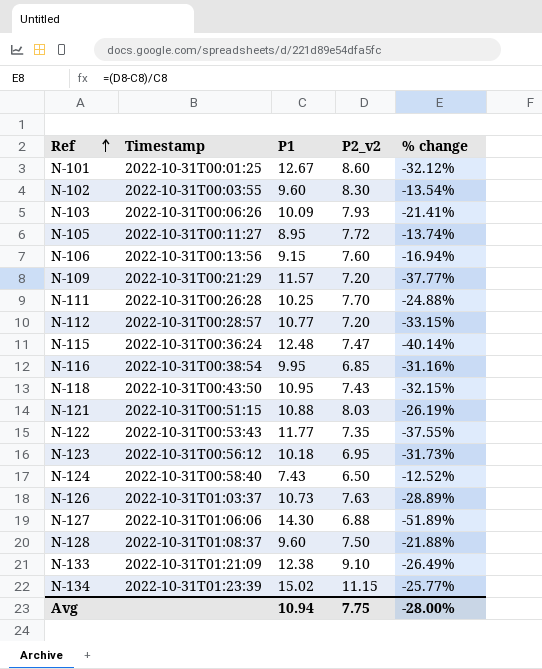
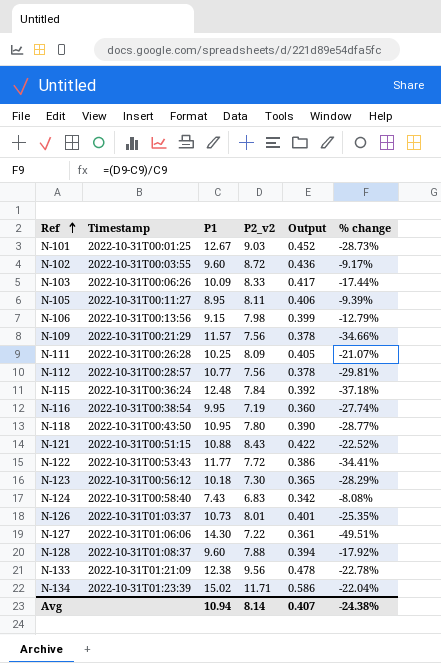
column Output | formula: none -> [P2_v2] * 0.05
N-101 | P2_v2: 8.60 -> 9.03
N-101 | % change: -32.12% -> -28.73%
N-102 | P2_v2: 8.30 -> 8.72
N-102 | % change: -13.54% -> -9.17%
N-103 | P2_v2: 7.93 -> 8.33
N-103 | % change: -21.41% -> -17.44%
N-105 | P2_v2: 7.72 -> 8.11
N-105 | % change: -13.74% -> -9.39%
N-106 | P2_v2: 7.60 -> 7.98
N-106 | % change: -16.94% -> -12.79%
N-109 | P2_v2: 7.20 -> 7.56
N-109 | % change: -37.77% -> -34.66%
N-111 | P2_v2: 7.70 -> 8.09
N-111 | % change: -24.88% -> -21.07%
N-112 | P2_v2: 7.20 -> 7.56
N-112 | % change: -33.15% -> -29.81%
N-115 | P2_v2: 7.47 -> 7.84
N-115 | % change: -40.14% -> -37.18%
N-116 | P2_v2: 6.85 -> 7.19
N-116 | % change: -31.16% -> -27.74%
N-118 | P2_v2: 7.43 -> 7.80
N-118 | % change: -32.15% -> -28.77%
N-121 | P2_v2: 8.03 -> 8.43
N-121 | % change: -26.19% -> -22.52%
N-122 | P2_v2: 7.35 -> 7.72
N-122 | % change: -37.55% -> -34.41%
N-123 | P2_v2: 6.95 -> 7.30
N-123 | % change: -31.73% -> -28.29%
N-124 | P2_v2: 6.50 -> 6.83
N-124 | % change: -12.52% -> -8.08%
N-126 | P2_v2: 7.63 -> 8.01
N-126 | % change: -28.89% -> -25.35%
N-127 | P2_v2: 6.88 -> 7.22
N-127 | % change: -51.89% -> -49.51%
N-128 | P2_v2: 7.50 -> 7.88
N-128 | % change: -21.88% -> -17.92%
N-133 | P2_v2: 9.10 -> 9.56
N-133 | % change: -26.49% -> -22.78%
N-134 | P2_v2: 11.15 -> 11.71
N-134 | % change: -25.77% -> -22.04%
Avg | P2_v2: 7.75 -> 8.14
Avg | % change: -28.00% -> -24.38%

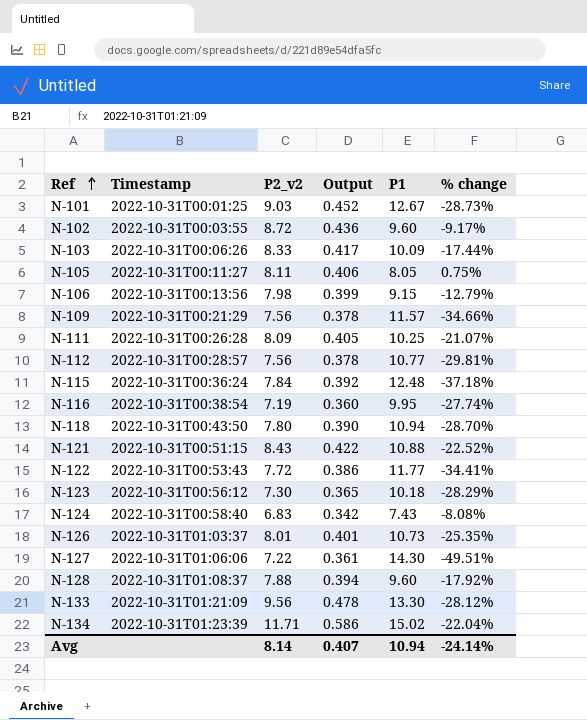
column P1 | position: 3 -> 5
N-105 | P1: 8.95 -> 8.05
N-105 | % change: -9.39% -> 0.75%
N-118 | P1: 10.95 -> 10.94
N-118 | % change: -28.77% -> -28.70%
N-133 | P1: 12.38 -> 13.30
N-133 | % change: -22.78% -> -28.12%
Avg | % change: -24.38% -> -24.14%

